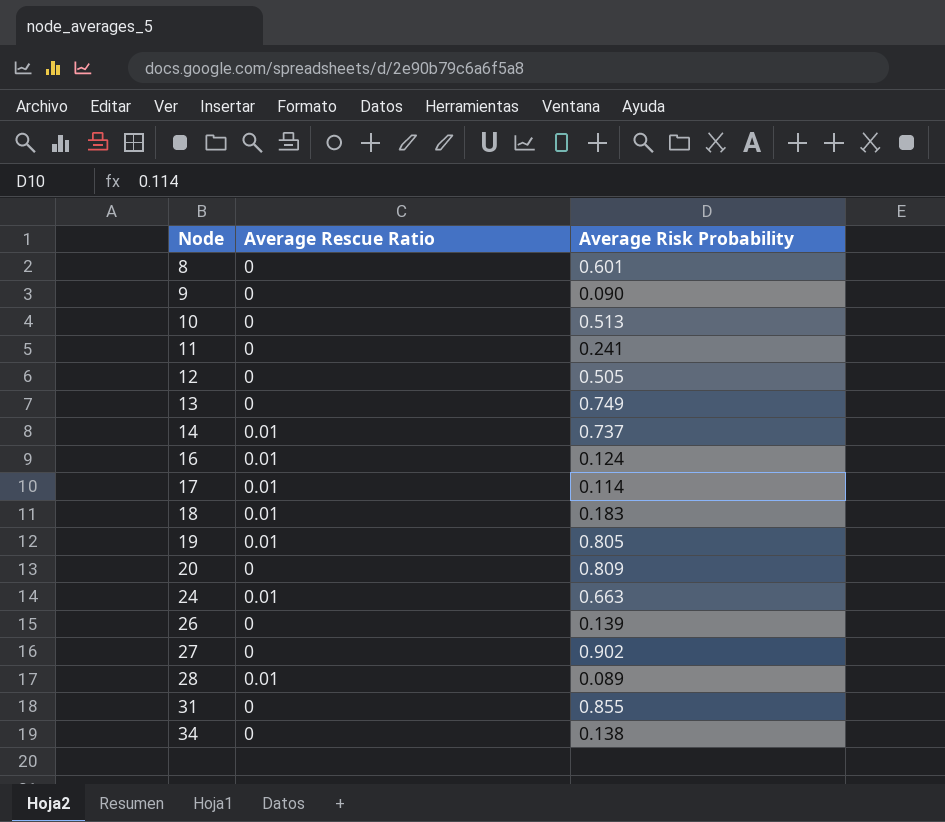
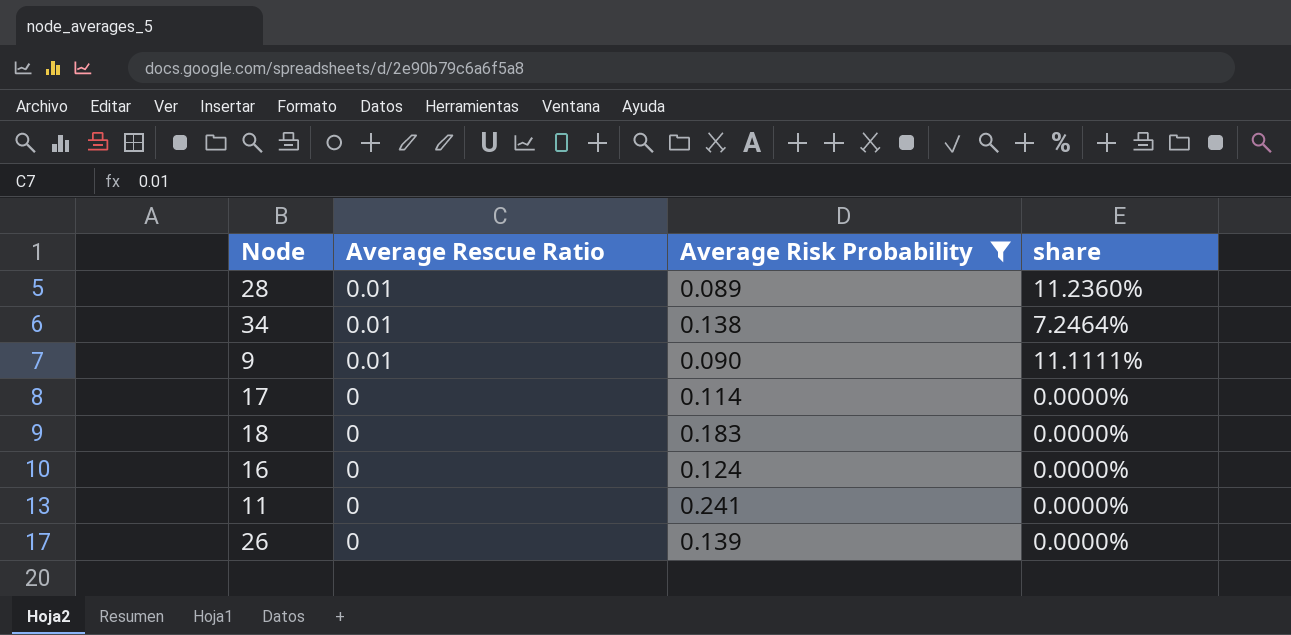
filter: none -> Average Risk Probability <= 0.241
row order: Node ascending -> Average Rescue Ratio descending
column share | formula: none -> [Average Rescue Ratio] / [Average Risk Probability]
34 | Average Rescue Ratio: 0 -> 0.01
9 | Average Rescue Ratio: 0 -> 0.01
17 | Average Rescue Ratio: 0.01 -> 0
18 | Average Rescue Ratio: 0.01 -> 0
16 | Average Rescue Ratio: 0.01 -> 0

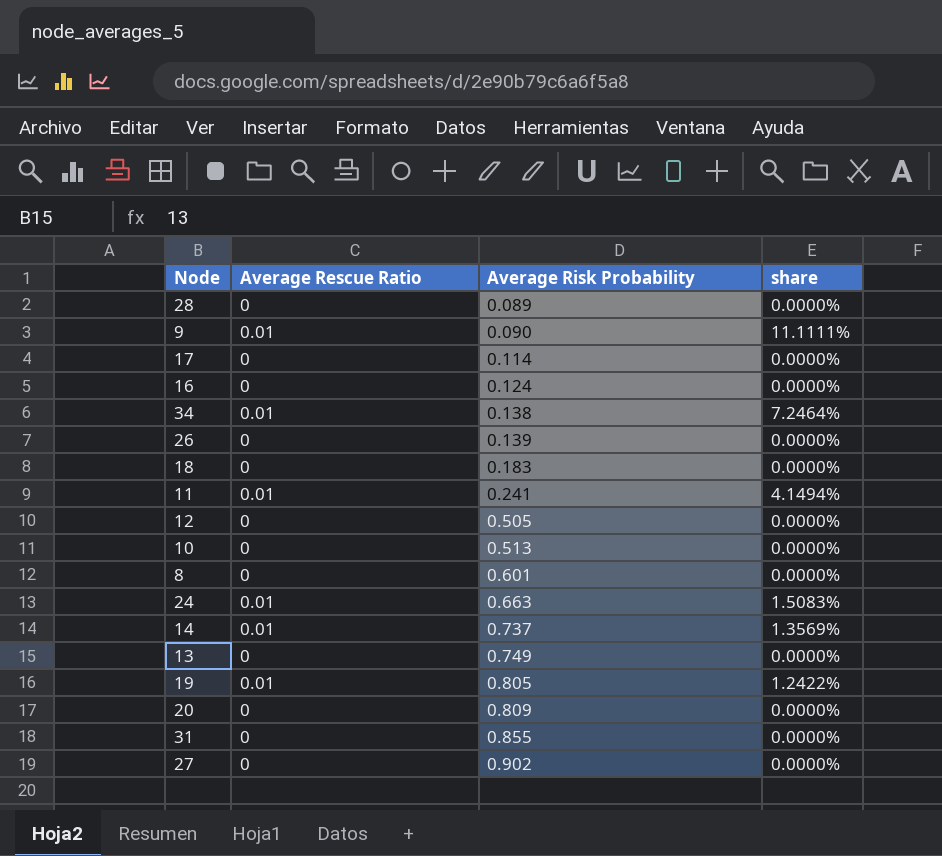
filter: Average Risk Probability <= 0.241 -> none
row order: Average Rescue Ratio descending -> Average Risk Probability ascending
28 | Average Rescue Ratio: 0.01 -> 0
28 | share: 11.2360% -> 0.0000%
11 | Average Rescue Ratio: 0 -> 0.01
11 | share: 0.0000% -> 4.1494%

